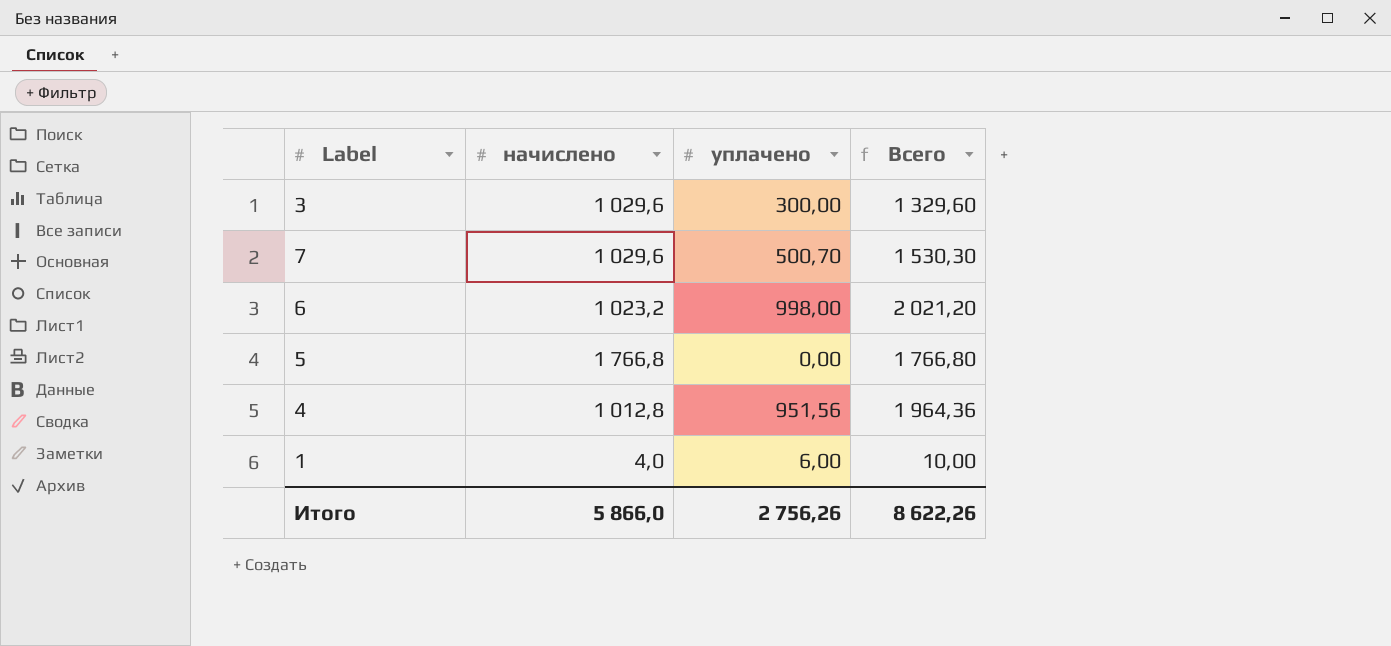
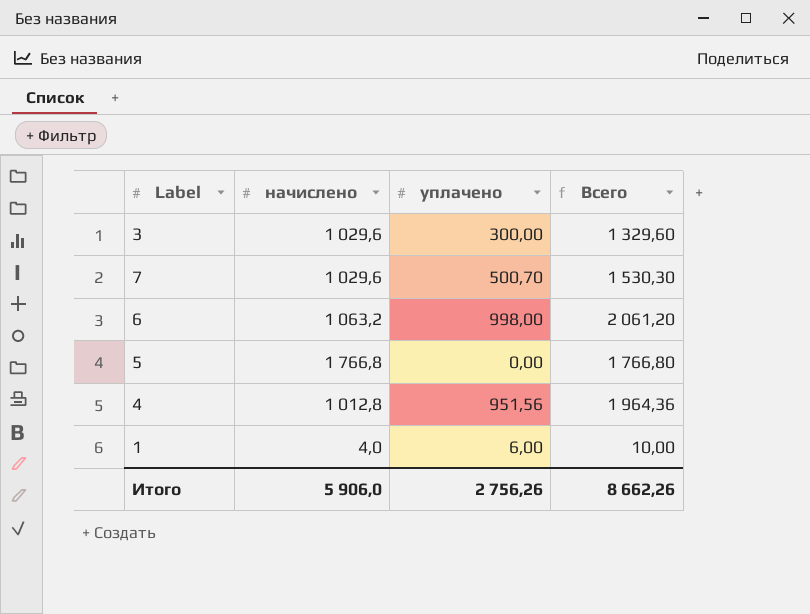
6 | начислено: 1 023,2 -> 1 063,2
6 | Всего: 2 021,20 -> 2 061,20
Итого | начислено: 5 866,0 -> 5 906,0
Итого | Всего: 8 622,26 -> 8 662,26

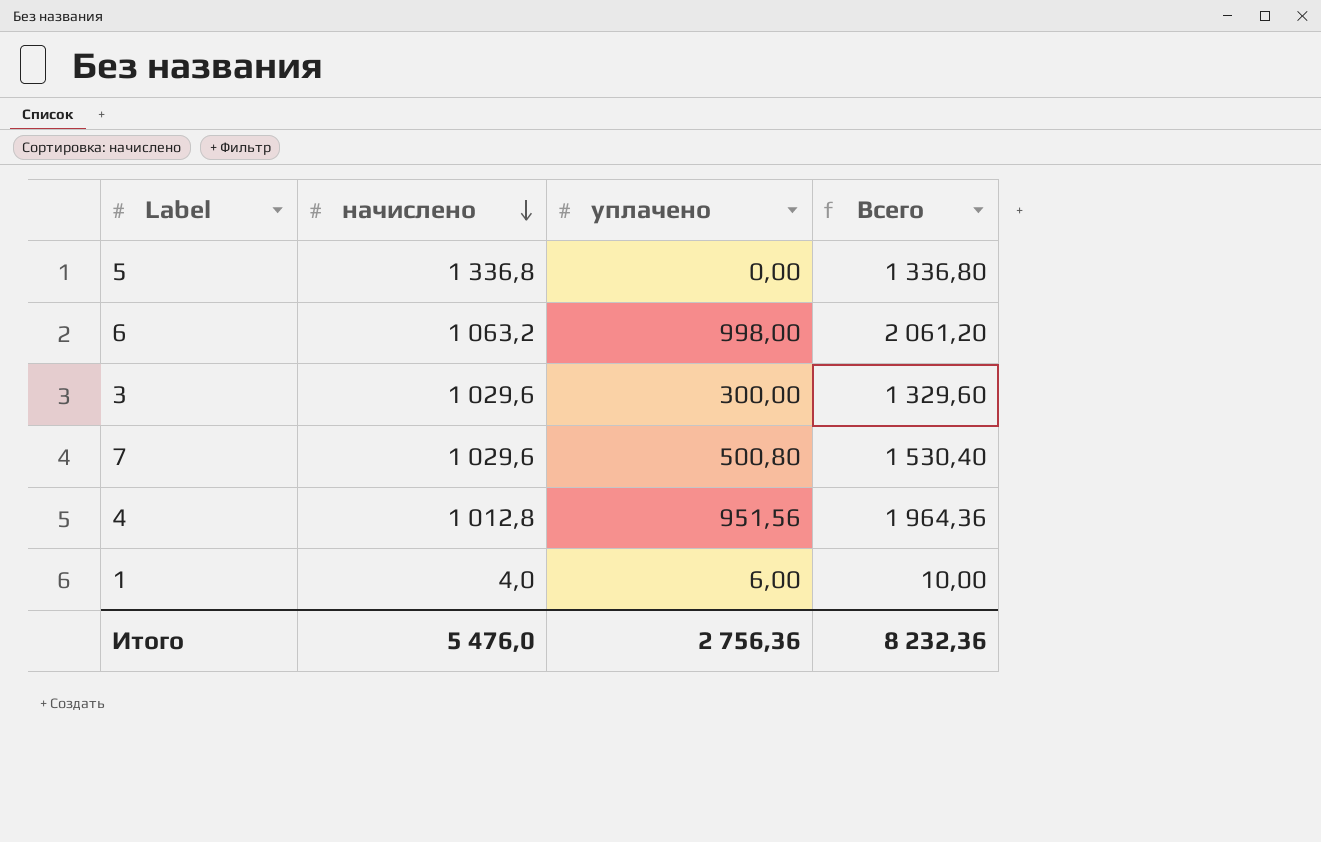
row order: none -> начислено descending
5 | начислено: 1 766,8 -> 1 336,8
5 | Всего: 1 766,80 -> 1 336,80
7 | уплачено: 500,70 -> 500,80
7 | Всего: 1 530,30 -> 1 530,40
Итого | начислено: 5 906,0 -> 5 476,0
Итого | уплачено: 2 756,26 -> 2 756,36
Итого | Всего: 8 662,26 -> 8 232,36

